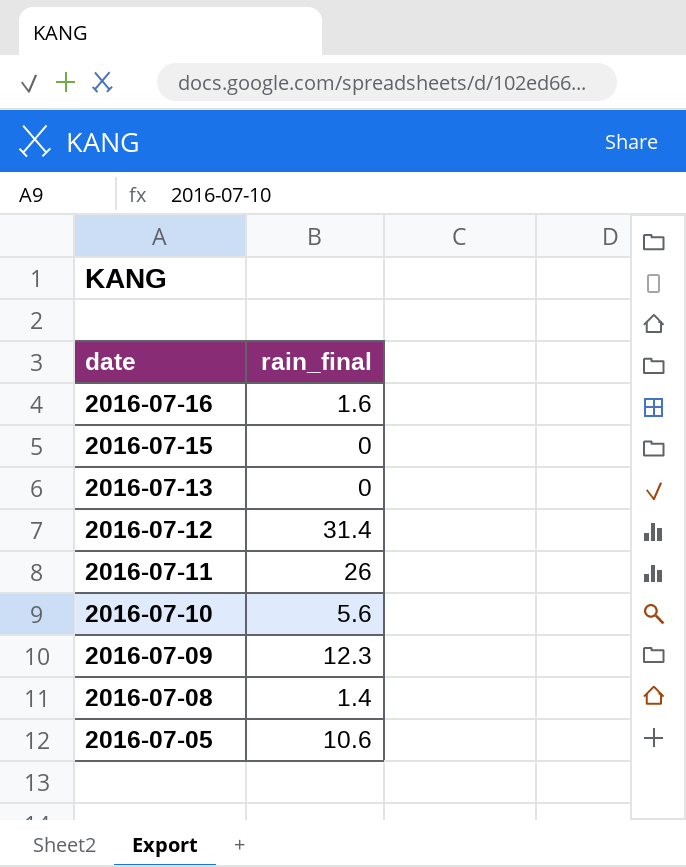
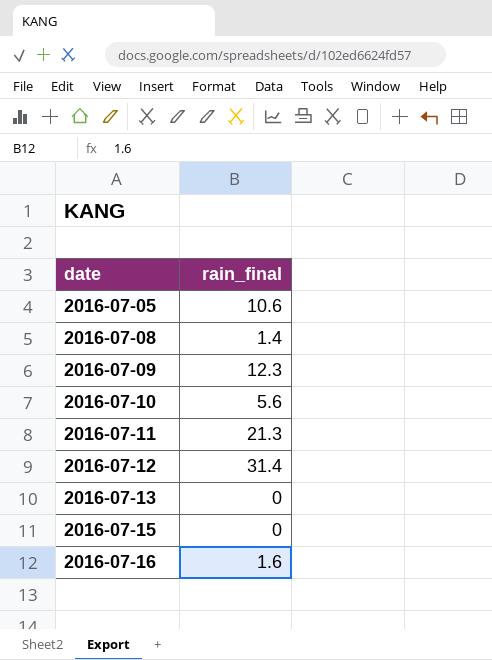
row order: date descending -> date ascending
2016-07-11 | rain_final: 26 -> 21.3

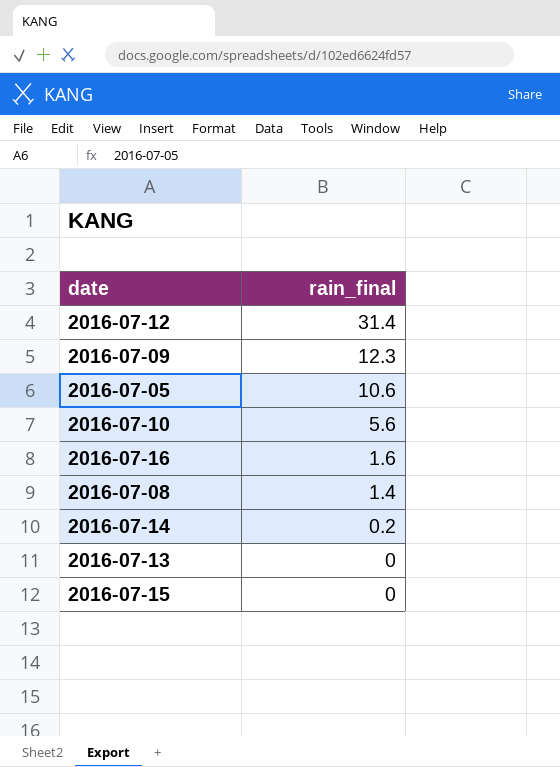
row order: date ascending -> rain_final descending
row 2016-07-11: 21.3 -> none
row 2016-07-14: none -> 0.2

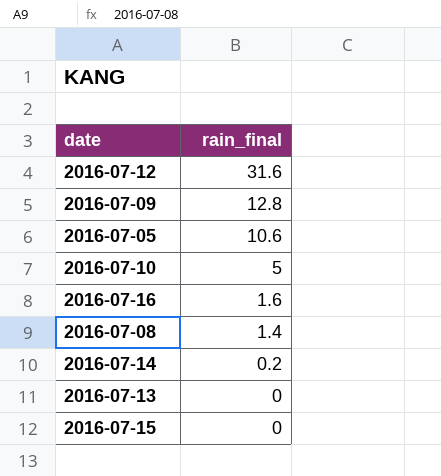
2016-07-12 | rain_final: 31.4 -> 31.6
2016-07-09 | rain_final: 12.3 -> 12.8
2016-07-10 | rain_final: 5.6 -> 5

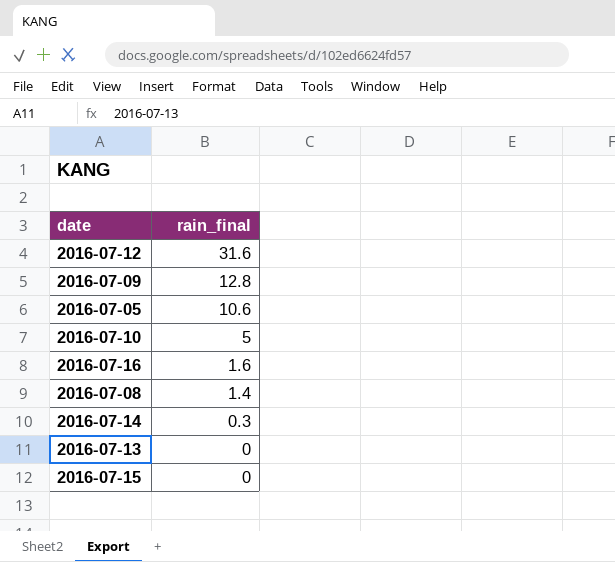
2016-07-14 | rain_final: 0.2 -> 0.3

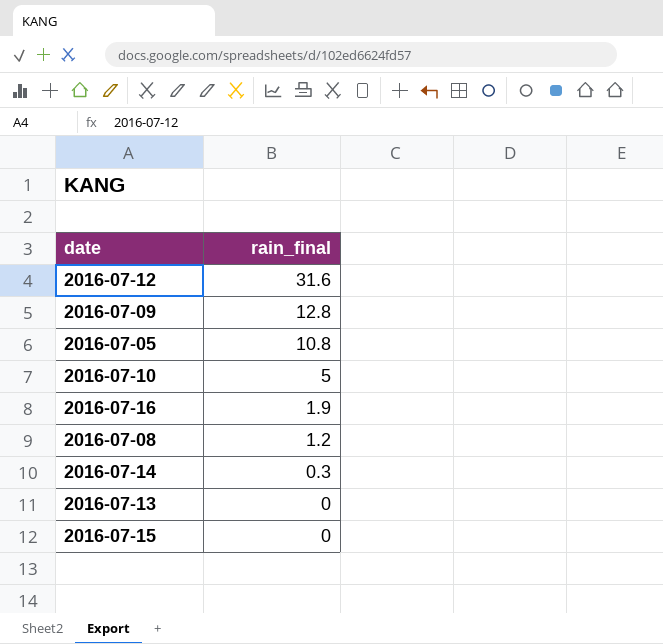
2016-07-05 | rain_final: 10.6 -> 10.8
2016-07-16 | rain_final: 1.6 -> 1.9
2016-07-08 | rain_final: 1.4 -> 1.2

